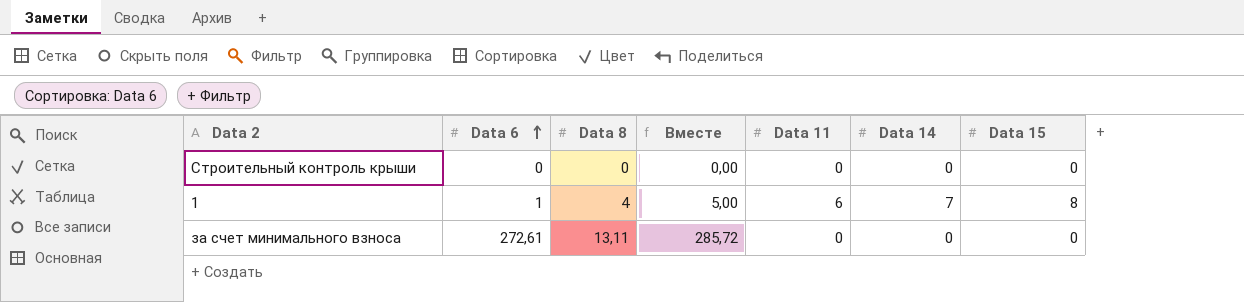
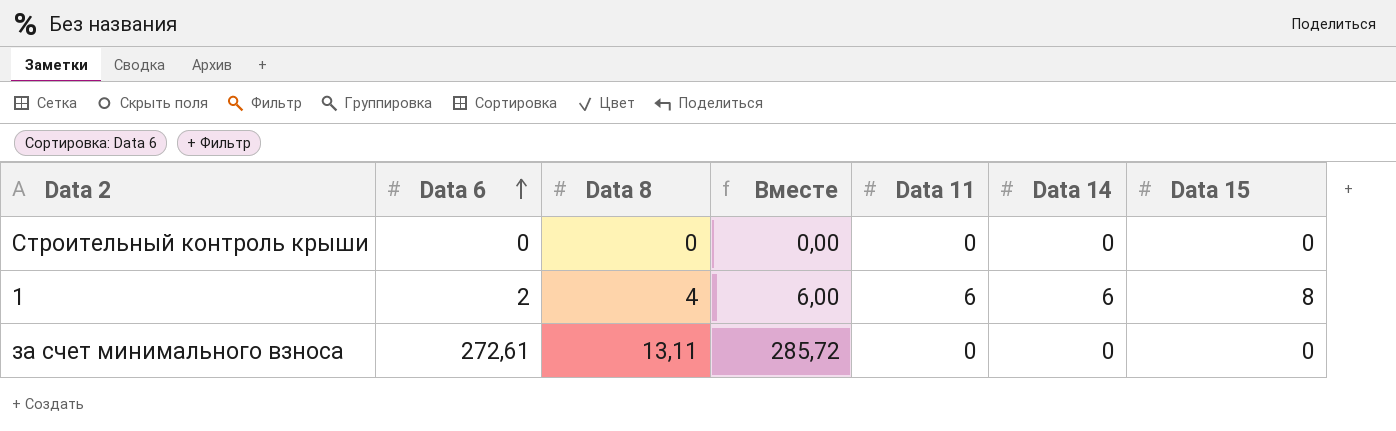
1 | Data 6: 1 -> 2
1 | Вместе: 5,00 -> 6,00
1 | Data 14: 7 -> 6

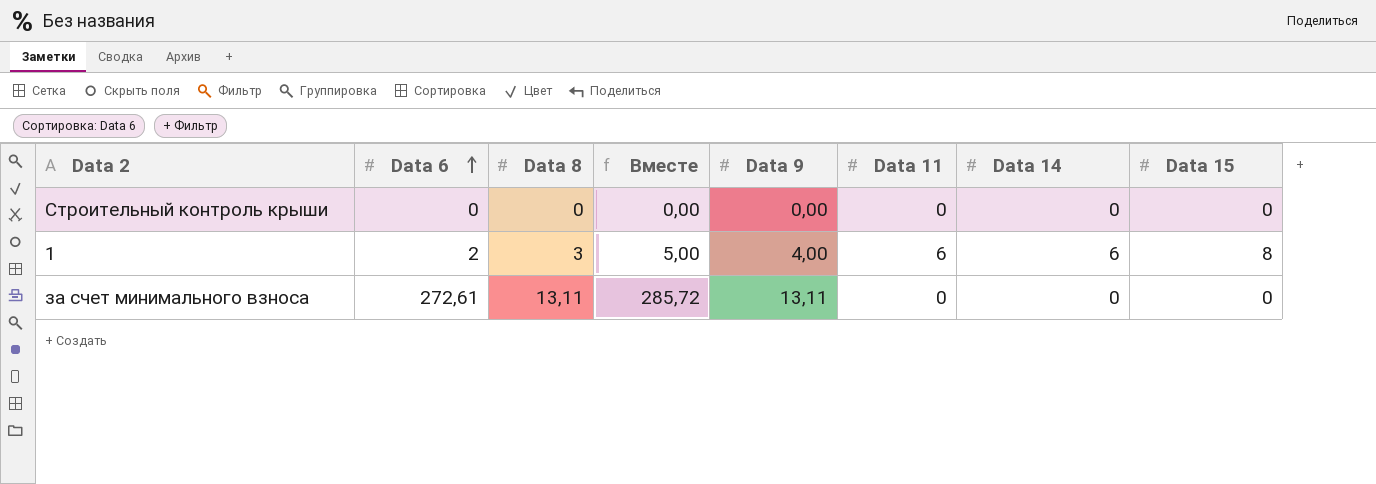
column Data 9 | position: none -> 5
1 | Data 8: 4 -> 3
1 | Вместе: 6,00 -> 5,00

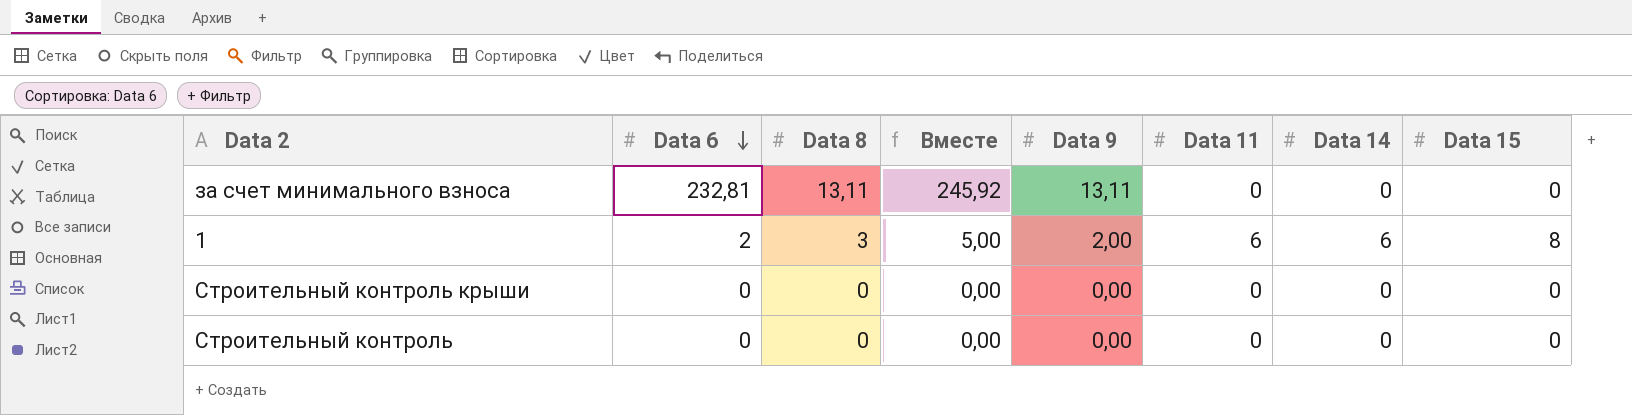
row order: Data 6 ascending -> Data 6 descending
за счет минимального взноса | Data 6: 272,61 -> 232,81
за счет минимального взноса | Вместе: 285,72 -> 245,92
1 | Data 9: 4,00 -> 2,00
row Строительный контроль: none -> 0 | 0 | 0,00 | 0,00 | 0 | 0 | 0

